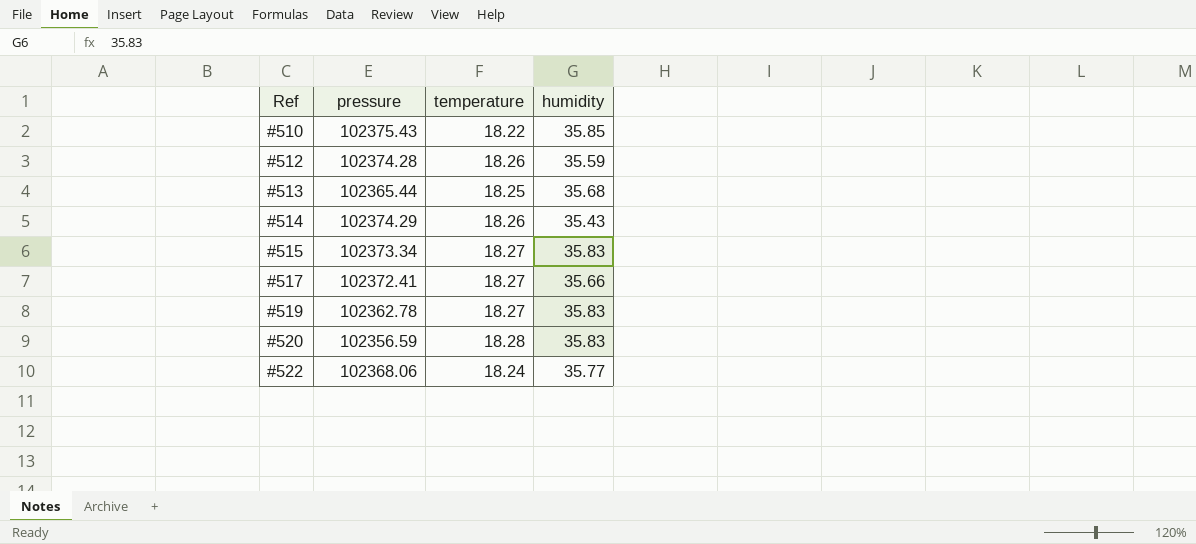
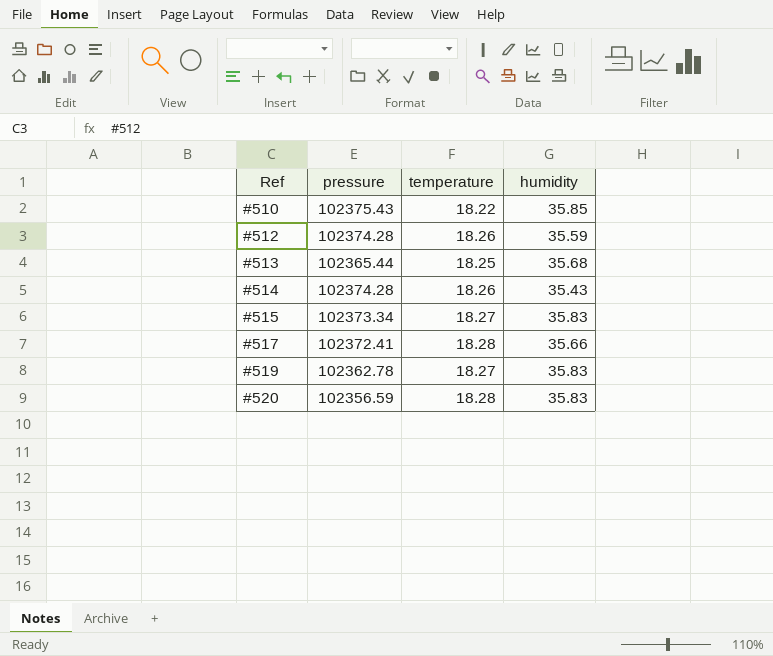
row #522: 102368.06 | 18.24 | 35.77 -> none
#514 | pressure: 102374.29 -> 102374.28
#517 | temperature: 18.27 -> 18.28

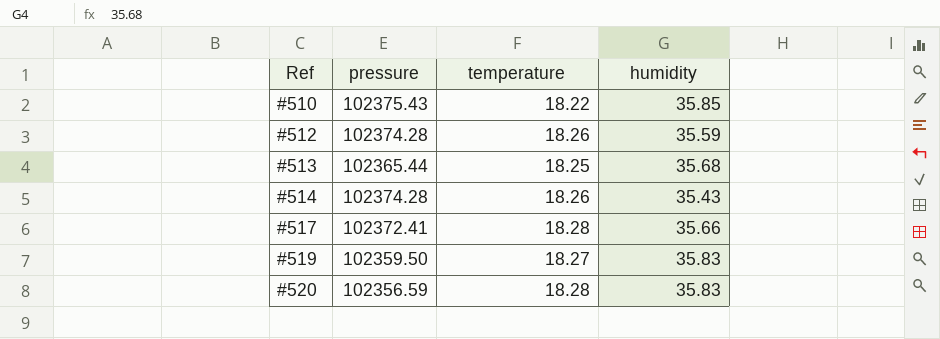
row #515: 102373.34 | 18.27 | 35.83 -> none
#519 | pressure: 102362.78 -> 102359.50

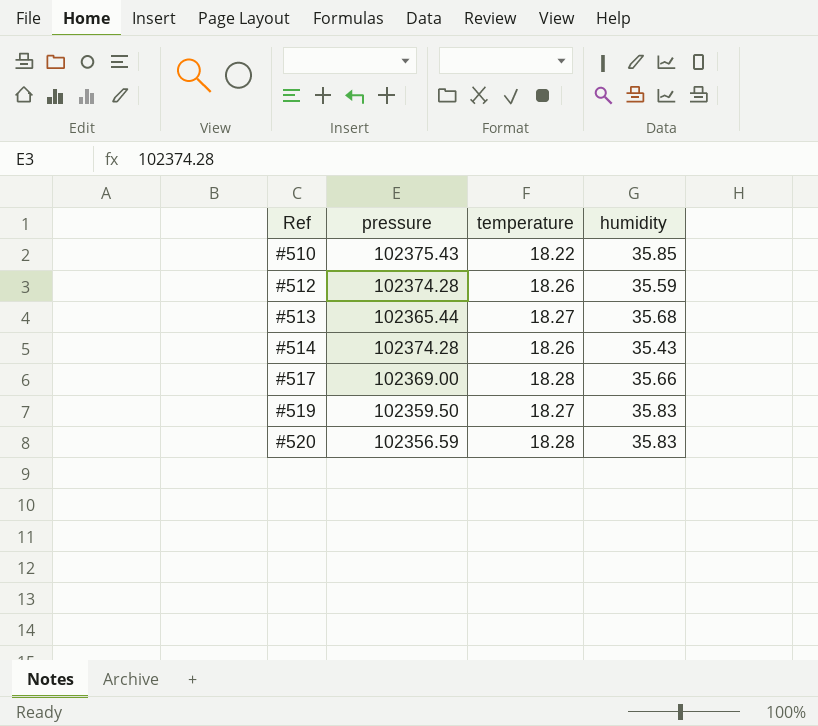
#513 | temperature: 18.25 -> 18.27
#517 | pressure: 102372.41 -> 102369.00

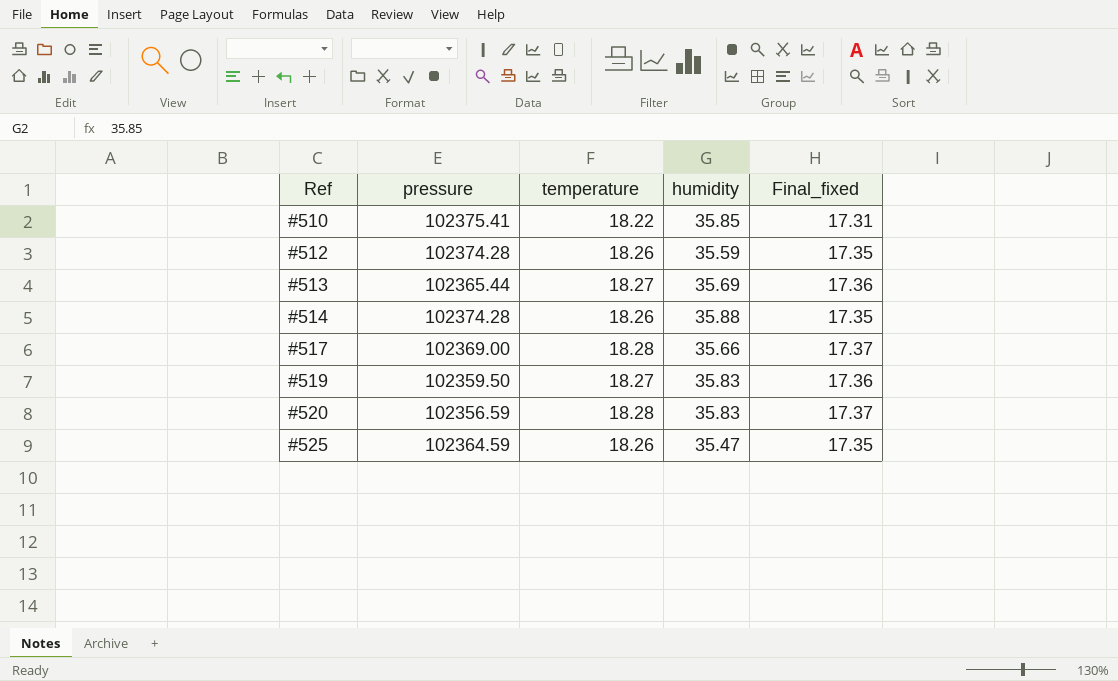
column Final_fixed | formula: none -> [temperature] * 0.95
#510 | pressure: 102375.43 -> 102375.41
#513 | humidity: 35.68 -> 35.69
#514 | humidity: 35.43 -> 35.88
row #525: none -> 102364.59 | 18.26 | 35.47 | 17.35

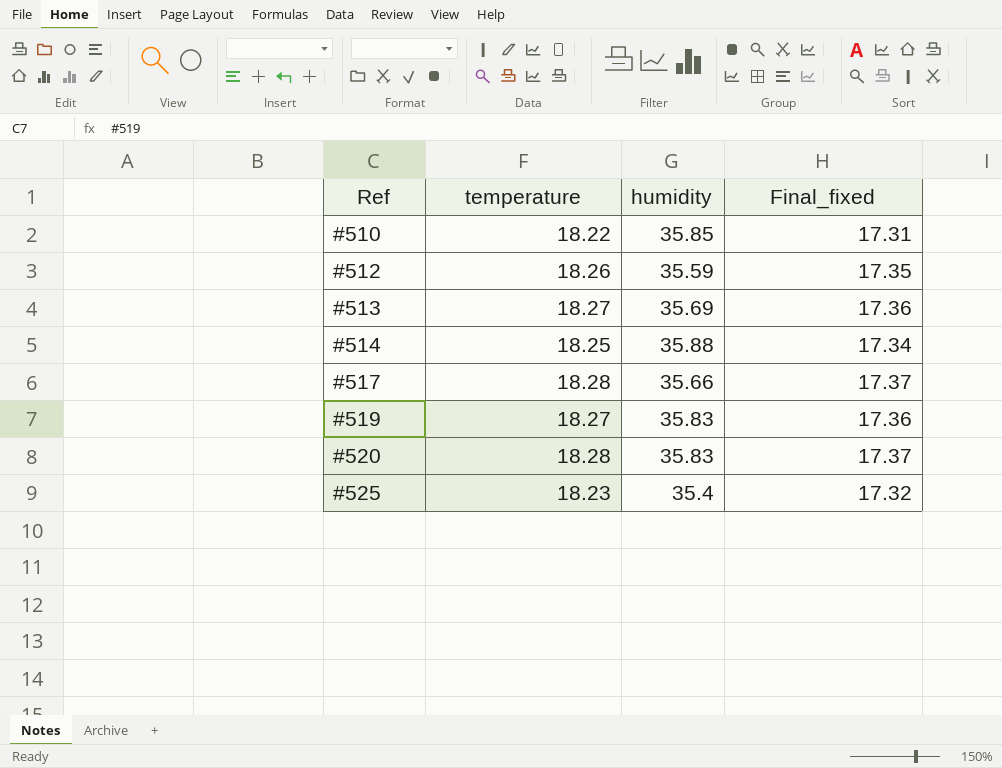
column pressure | position: 2 -> none
#514 | temperature: 18.26 -> 18.25
#514 | Final_fixed: 17.35 -> 17.34
#525 | temperature: 18.26 -> 18.23
#525 | humidity: 35.47 -> 35.4
#525 | Final_fixed: 17.35 -> 17.32

